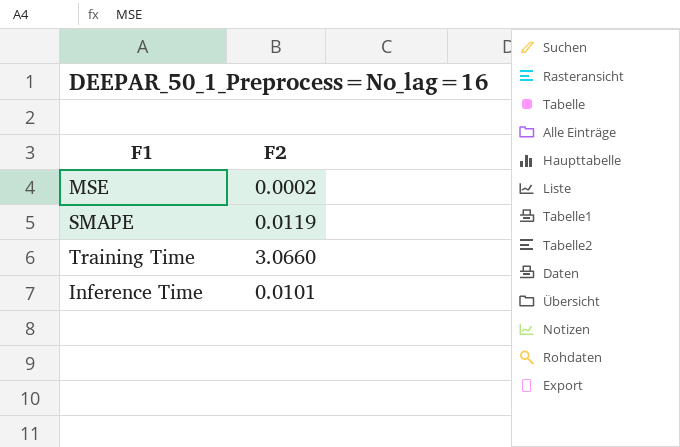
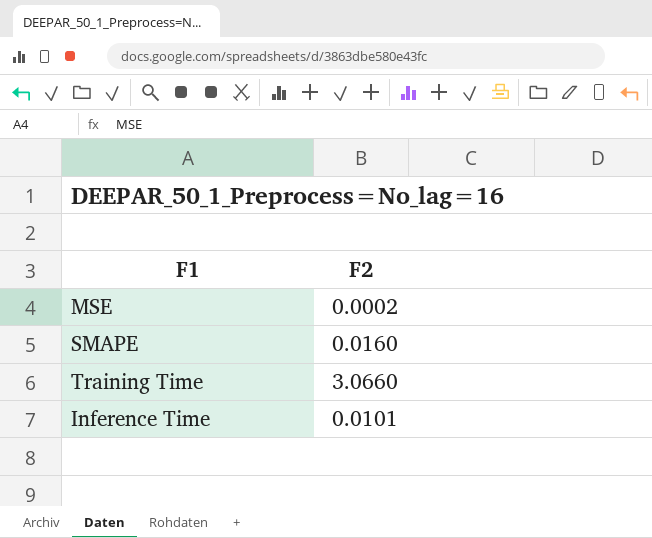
SMAPE | F2: 0.0119 -> 0.0160

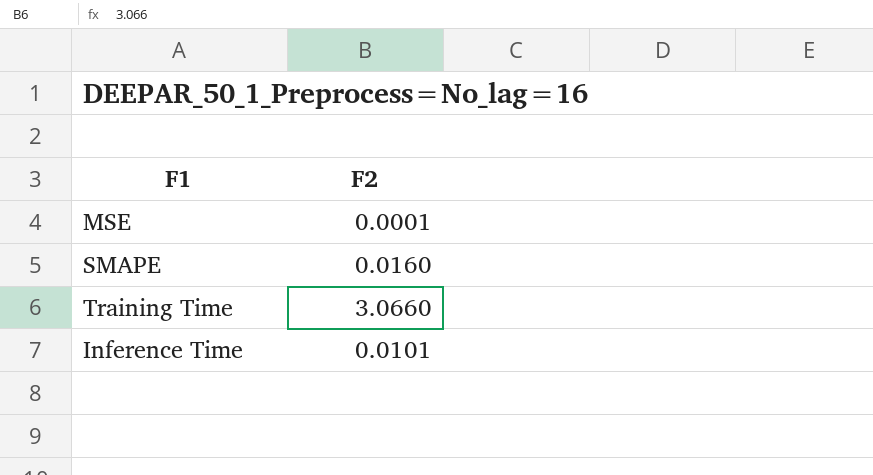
MSE | F2: 0.0002 -> 0.0001

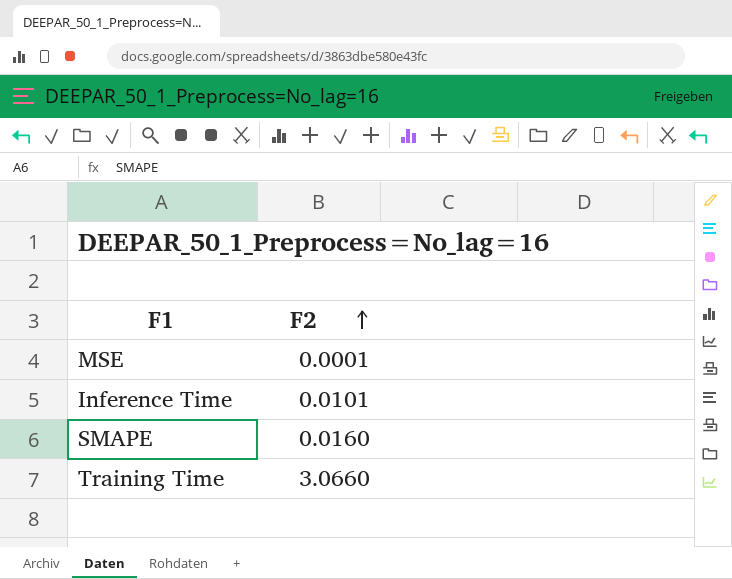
row order: none -> F2 ascending

